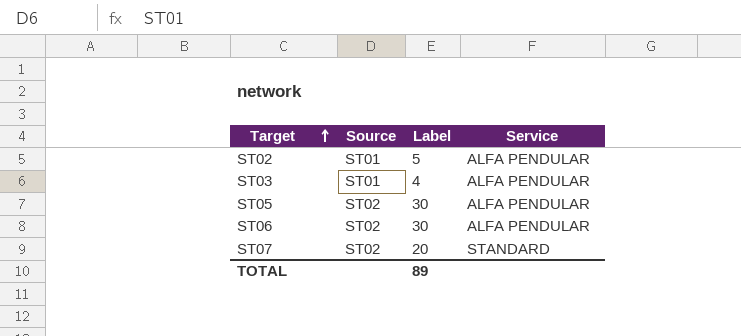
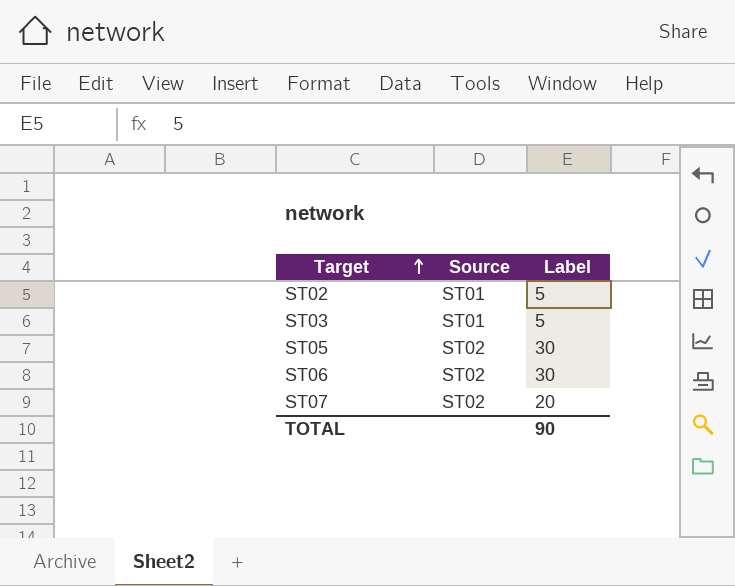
column Service | position: 4 -> none
ST03 | Label: 4 -> 5
TOTAL | Label: 89 -> 90

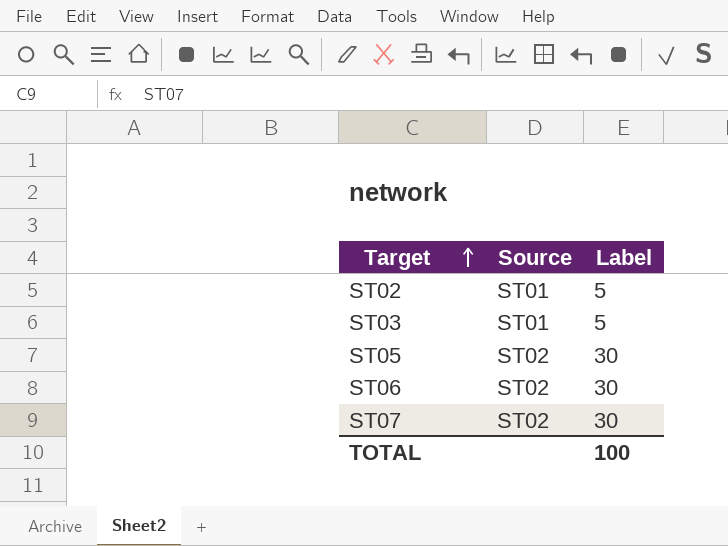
ST07 | Label: 20 -> 30
TOTAL | Label: 90 -> 100

